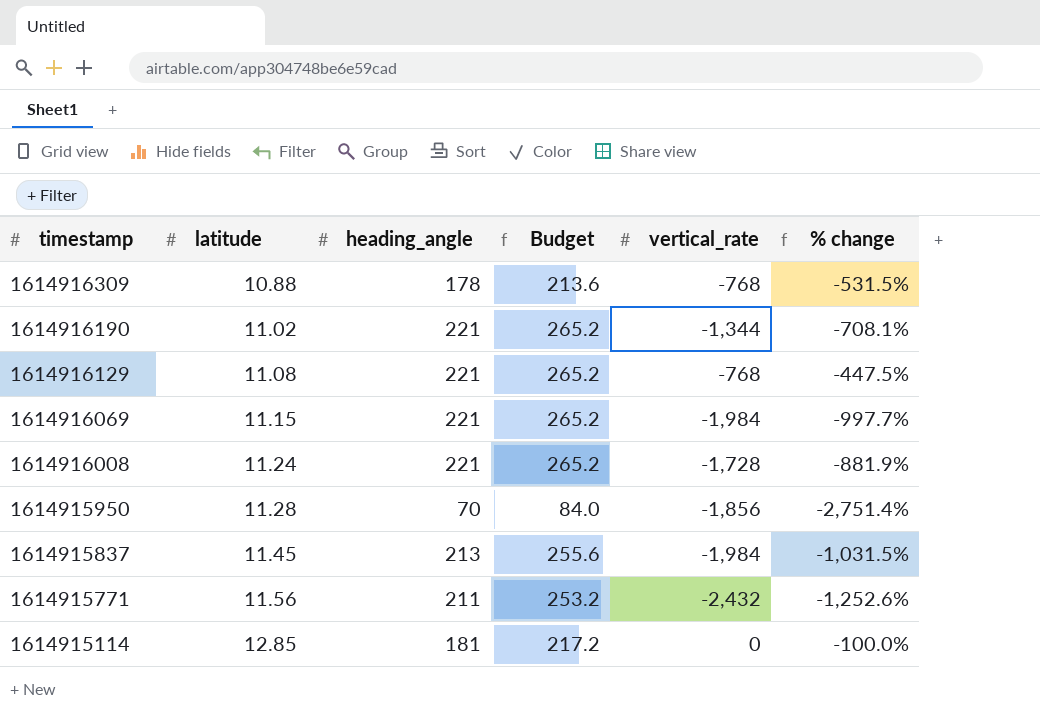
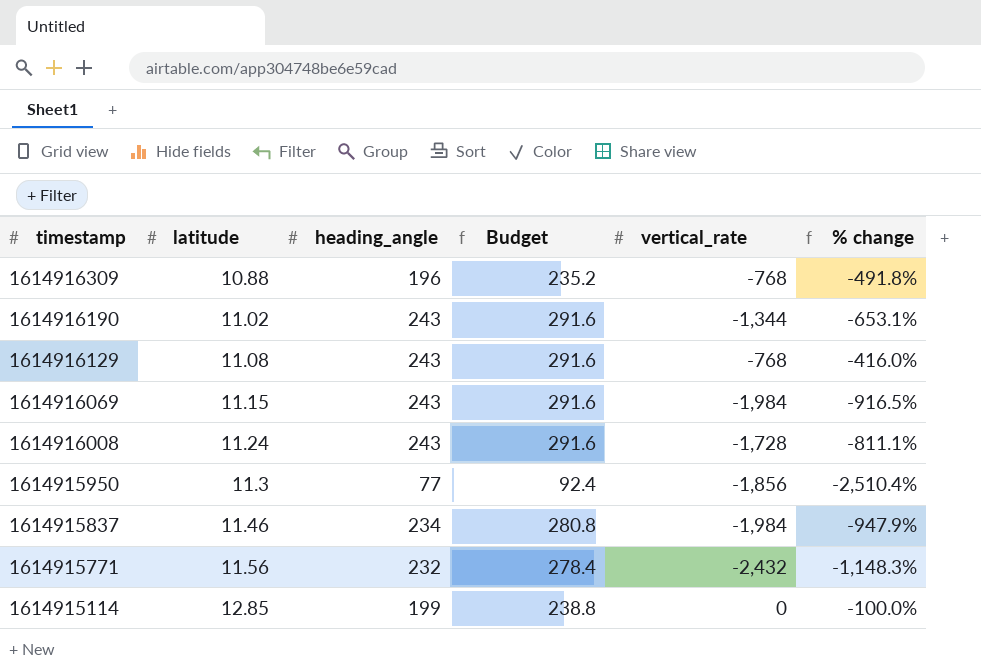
1614916309 | heading_angle: 178 -> 196
1614916309 | Budget: 213.6 -> 235.2
1614916309 | % change: -531.5% -> -491.8%
1614916190 | heading_angle: 221 -> 243
1614916190 | Budget: 265.2 -> 291.6
1614916190 | % change: -708.1% -> -653.1%
1614916129 | heading_angle: 221 -> 243
1614916129 | Budget: 265.2 -> 291.6
1614916129 | % change: -447.5% -> -416.0%
1614916069 | heading_angle: 221 -> 243
1614916069 | Budget: 265.2 -> 291.6
1614916069 | % change: -997.7% -> -916.5%
1614916008 | heading_angle: 221 -> 243
1614916008 | Budget: 265.2 -> 291.6
1614916008 | % change: -881.9% -> -811.1%
1614915950 | latitude: 11.28 -> 11.3
1614915950 | heading_angle: 70 -> 77
1614915950 | Budget: 84.0 -> 92.4
1614915950 | % change: -2,751.4% -> -2,510.4%
1614915837 | latitude: 11.45 -> 11.46
1614915837 | heading_angle: 213 -> 234
1614915837 | Budget: 255.6 -> 280.8
1614915837 | % change: -1,031.5% -> -947.9%
1614915771 | heading_angle: 211 -> 232
1614915771 | Budget: 253.2 -> 278.4
1614915771 | % change: -1,252.6% -> -1,148.3%
1614915114 | heading_angle: 181 -> 199
1614915114 | Budget: 217.2 -> 238.8

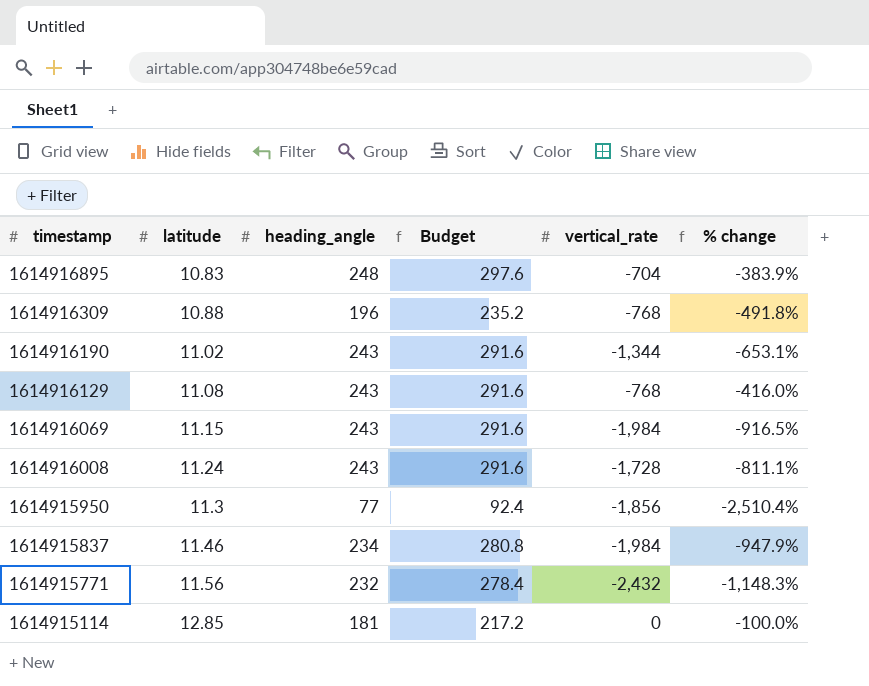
row 1614916895: none -> 10.83 | 248 | 297.6 | -704 | -383.9%
1614915114 | heading_angle: 199 -> 181
1614915114 | Budget: 238.8 -> 217.2

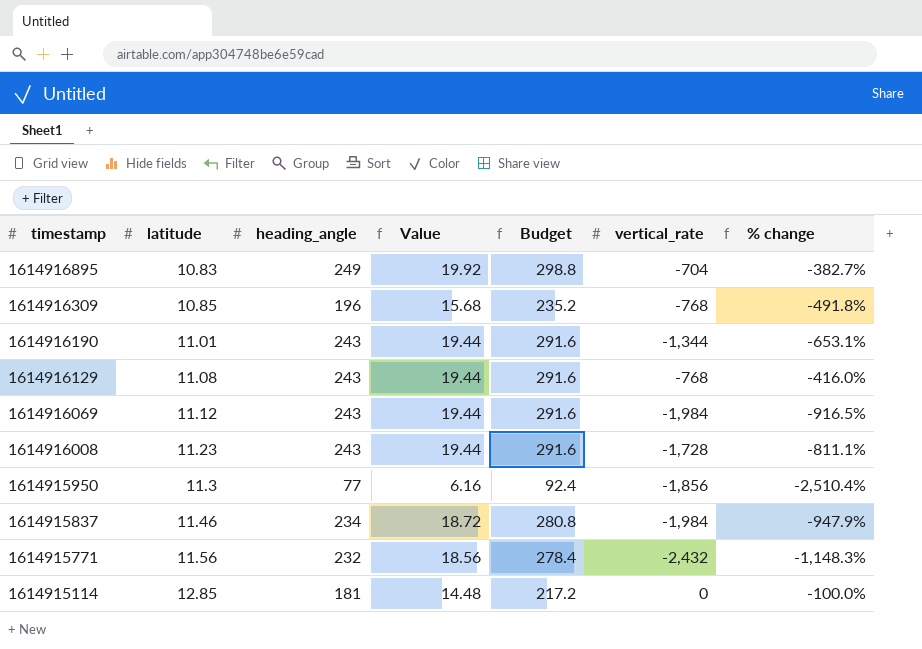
column Value | formula: none -> [heading_angle] * 0.08
1614916895 | heading_angle: 248 -> 249
1614916895 | Budget: 297.6 -> 298.8
1614916895 | % change: -383.9% -> -382.7%
1614916309 | latitude: 10.88 -> 10.85
1614916190 | latitude: 11.02 -> 11.01
1614916069 | latitude: 11.15 -> 11.12
1614916008 | latitude: 11.24 -> 11.23

